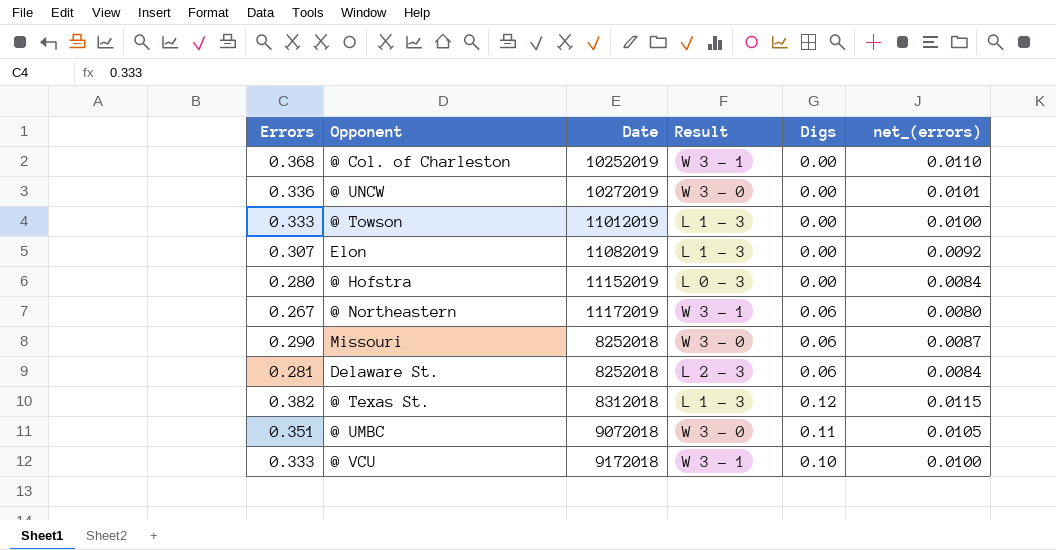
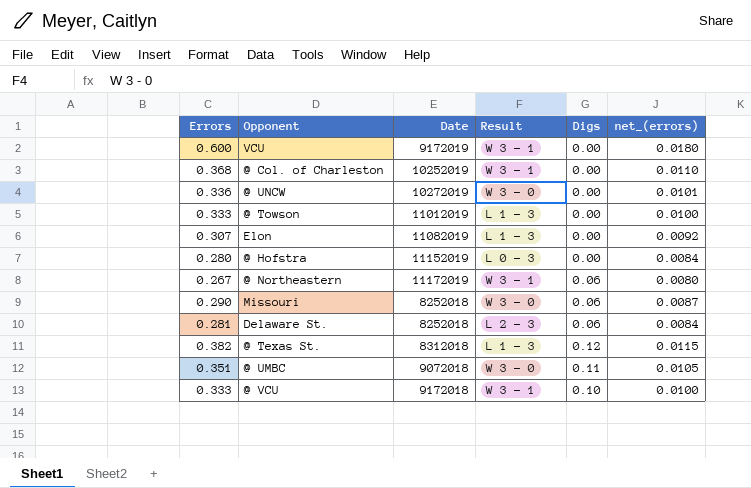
row VCU: none -> 0.600 | 9172019 | W 3 - 1 | 0.00 | 0.0180

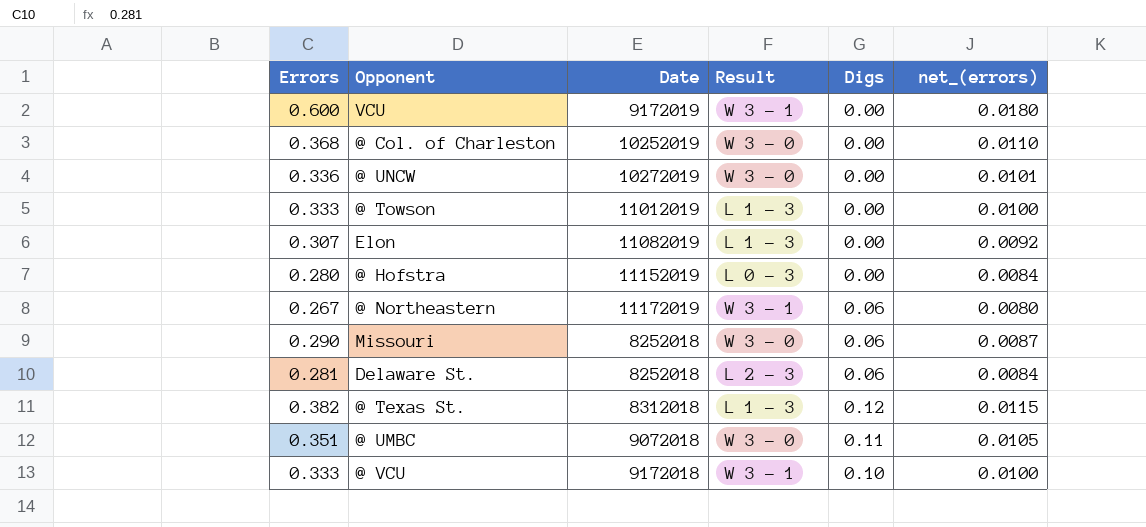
@ Col. of Charleston | Result: W 3 - 1 -> W 3 - 0

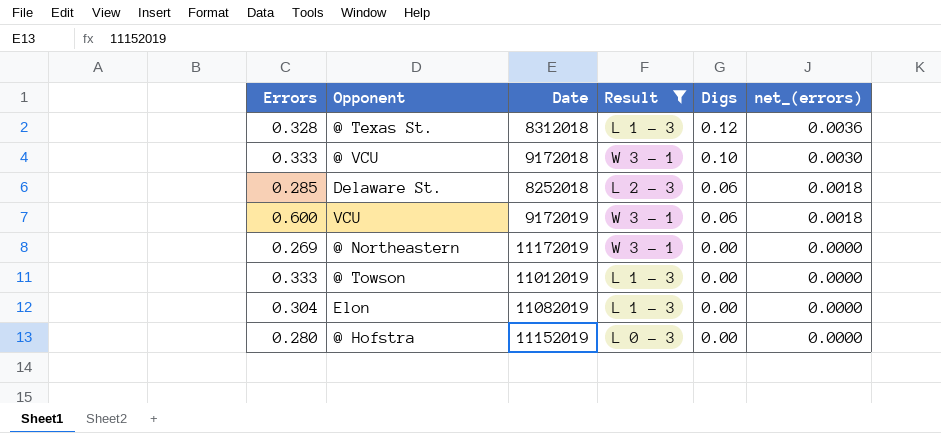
filter: none -> Result != W 3 - 0
row order: none -> Digs descending
column net_(errors) | formula: [Errors] * 0.03 -> [Digs] * 0.03
@ Texas St. | Errors: 0.382 -> 0.328
Delaware St. | Errors: 0.281 -> 0.285
VCU | Digs: 0.00 -> 0.06
@ Northeastern | Errors: 0.267 -> 0.269
@ Northeastern | Digs: 0.06 -> 0.00
Elon | Errors: 0.307 -> 0.304

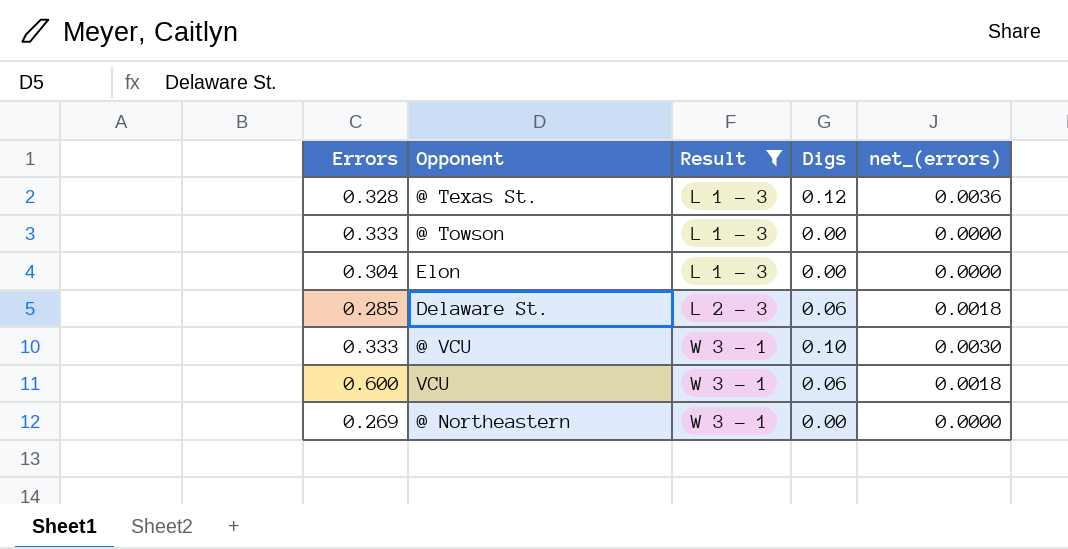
row order: Digs descending -> Result ascending
column Date | position: 3 -> none
row @ Hofstra: 0.280 | 11152019 | L 0 - 3 | 0.00 | 0.0000 -> none

